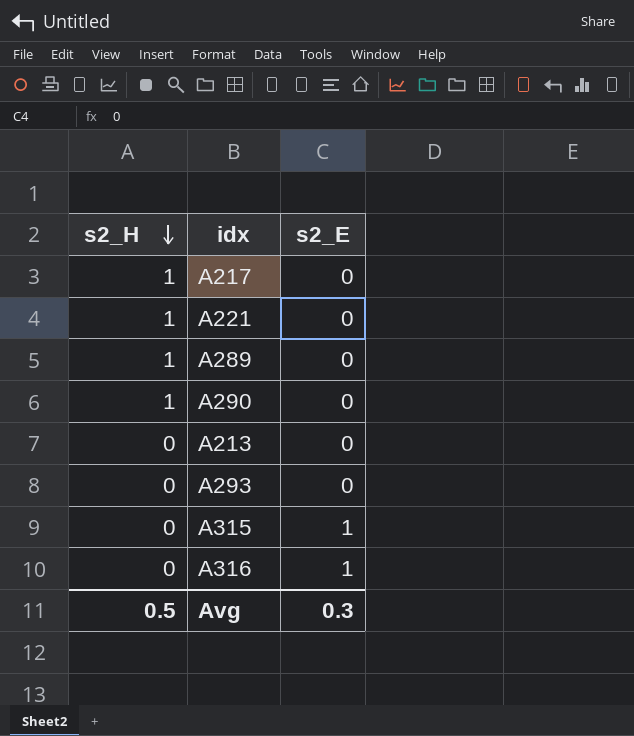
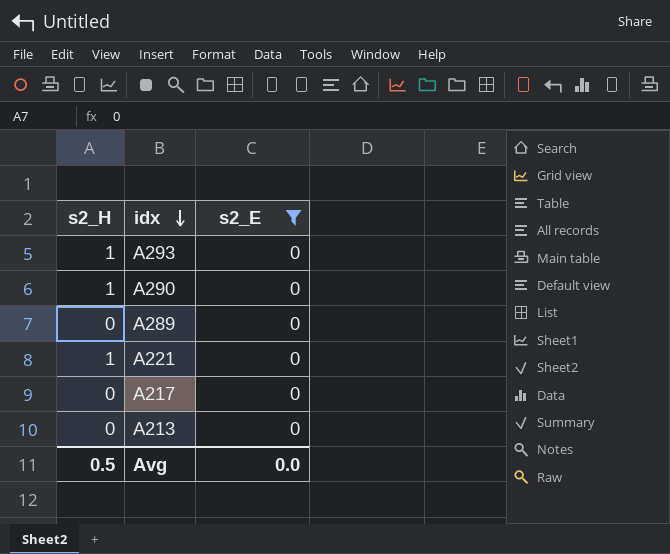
filter: none -> s2_E = 0
row order: s2_H descending -> idx descending
A293 | s2_H: 0 -> 1
A289 | s2_H: 1 -> 0
A217 | s2_H: 1 -> 0
Avg | s2_E: 0.3 -> 0.0

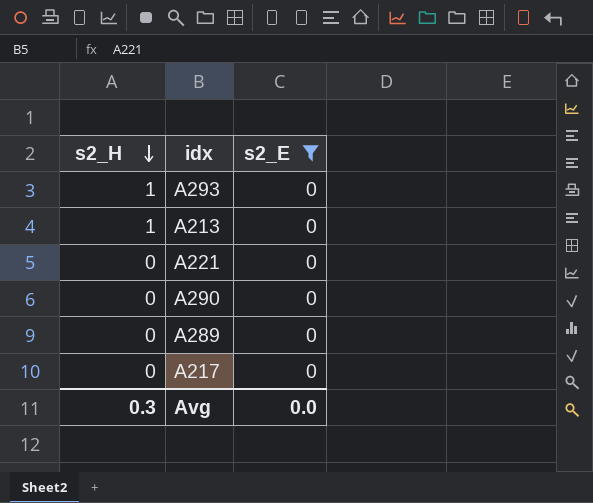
row order: idx descending -> s2_H descending
A213 | s2_H: 0 -> 1
A221 | s2_H: 1 -> 0
A290 | s2_H: 1 -> 0
Avg | s2_H: 0.5 -> 0.3

